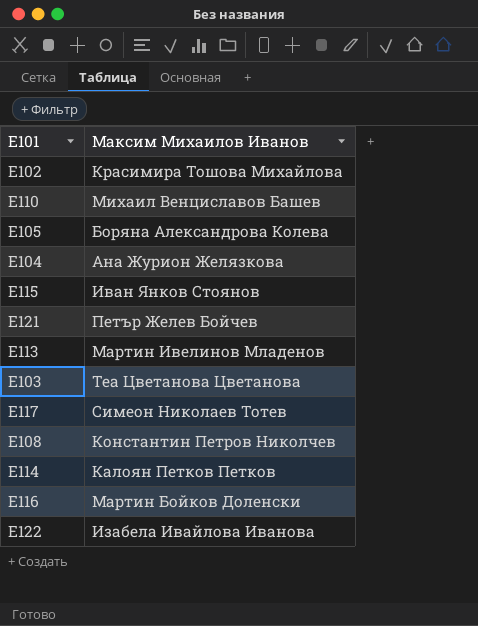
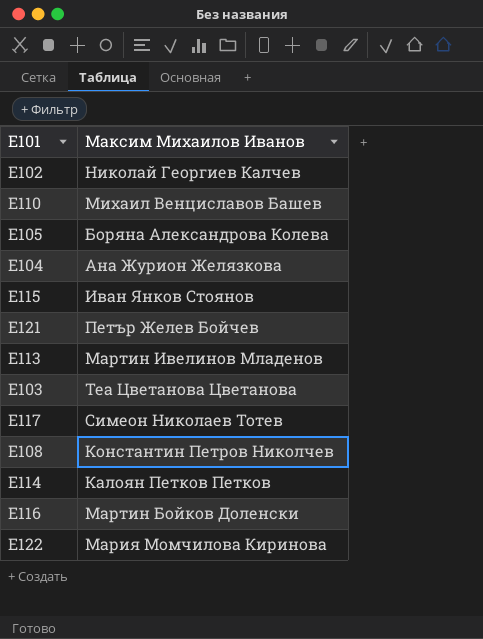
E102 | Максим Михаилов Иванов: Красимира Тошова Михайлова -> Николай Георгиев Калчев
E122 | Максим Михаилов Иванов: Изабела Ивайлова Иванова -> Мария Момчилова Киринова

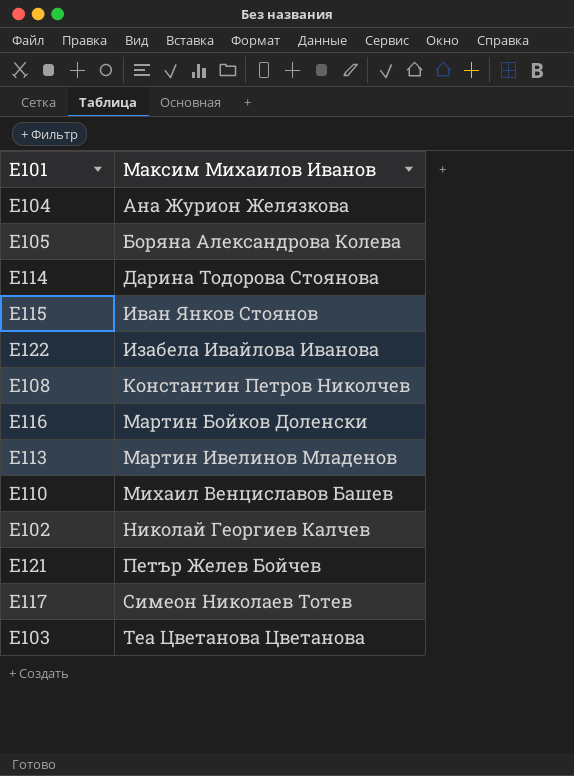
row order: none -> Максим Михаилов Иванов ascending
E114 | Максим Михаилов Иванов: Калоян Петков Петков -> Дарина Тодорова Стоянова
E122 | Максим Михаилов Иванов: Мария Момчилова Киринова -> Изабела Ивайлова Иванова

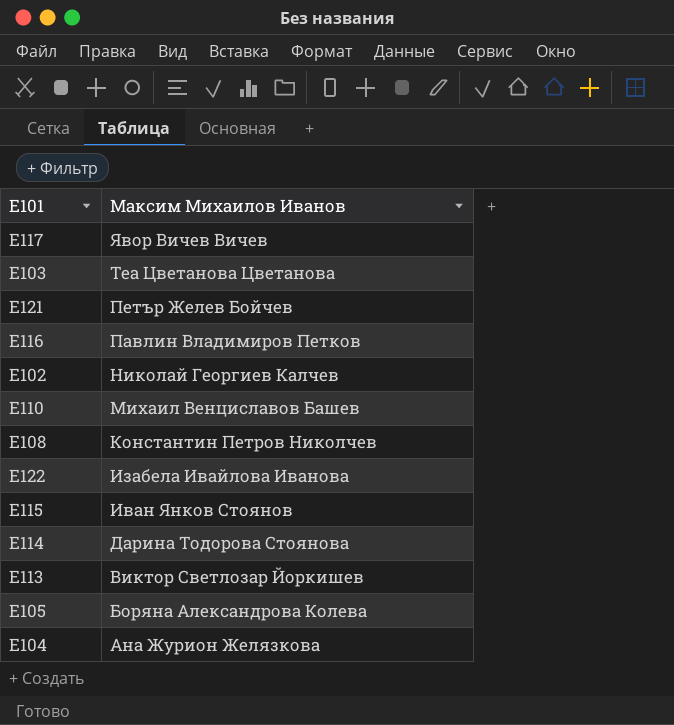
row order: Максим Михаилов Иванов ascending -> Максим Михаилов Иванов descending
E117 | Максим Михаилов Иванов: Симеон Николаев Тотев -> Явор Вичев Вичев
E116 | Максим Михаилов Иванов: Мартин Бойков Доленски -> Павлин Владимиров Петков
E113 | Максим Михаилов Иванов: Мартин Ивелинов Младенов -> Виктор Светлозар Йоркишев

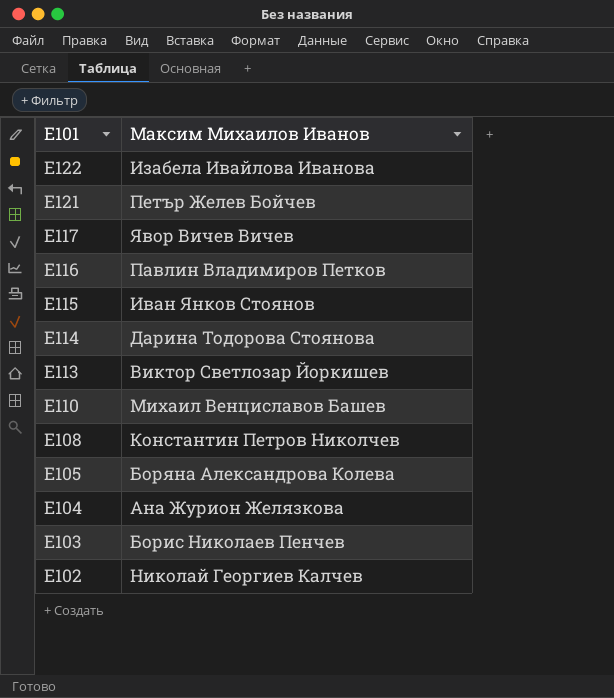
row order: Максим Михаилов Иванов descending -> E101 descending
E103 | Максим Михаилов Иванов: Теа Цветанова Цветанова -> Борис Николаев Пенчев

